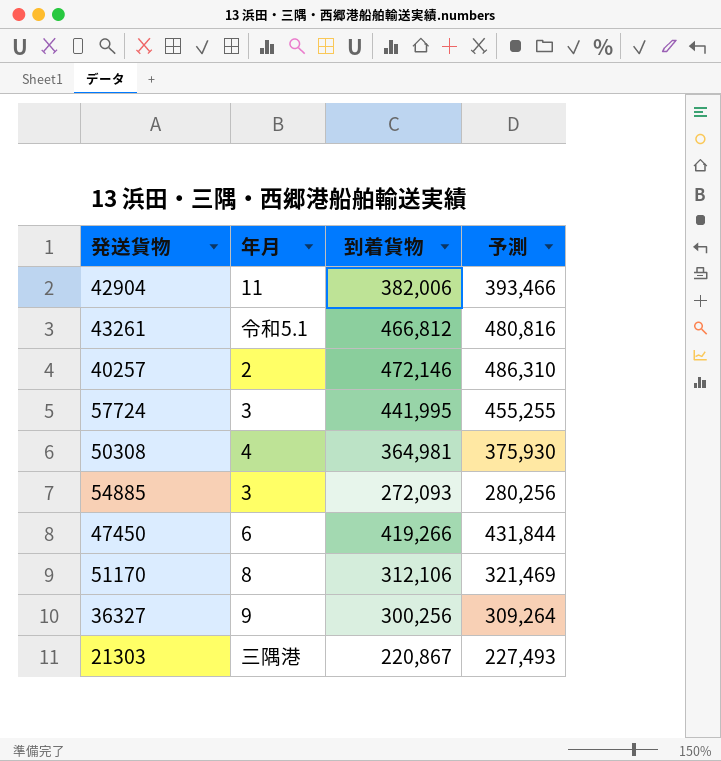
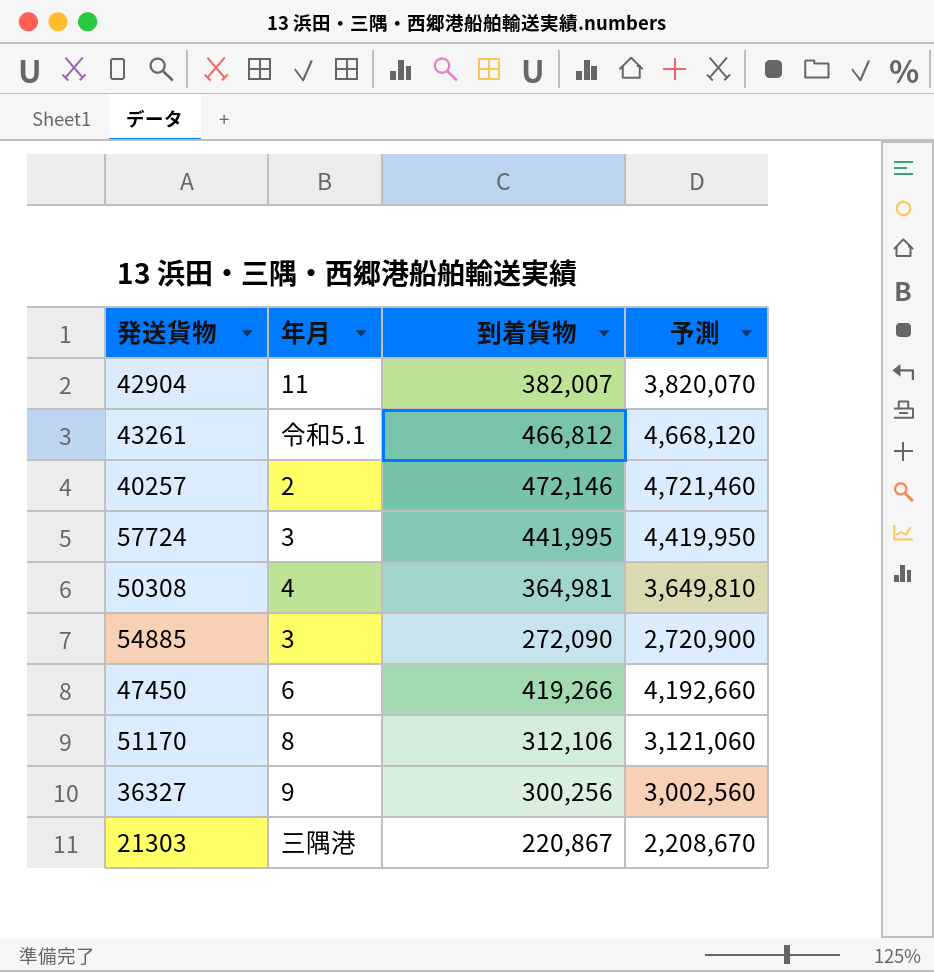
column 予測 | formula: [到着貨物] * 1.03 -> [到着貨物] * 10
42904 | 到着貨物: 382,006 -> 382,007
54885 | 到着貨物: 272,093 -> 272,090

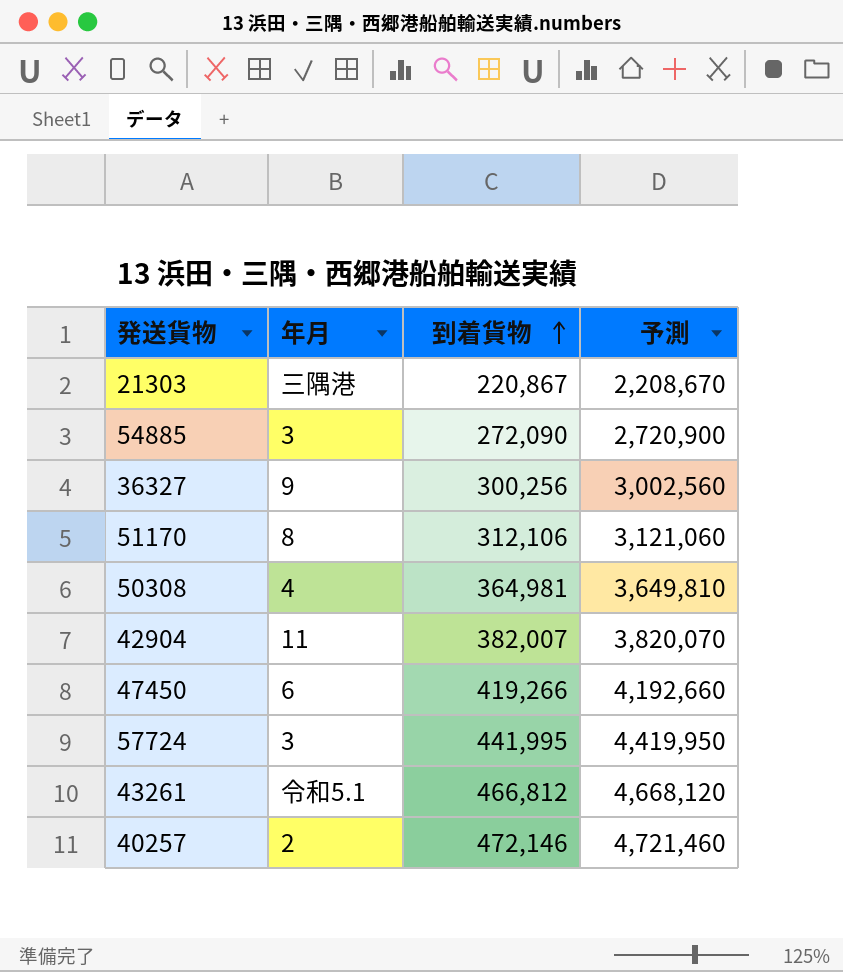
row order: none -> 到着貨物 ascending

